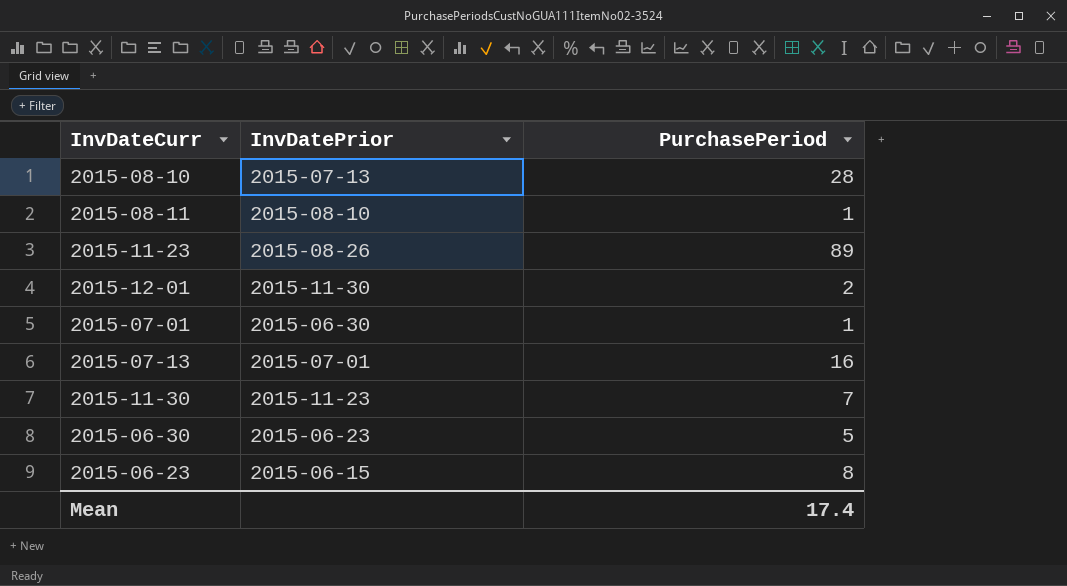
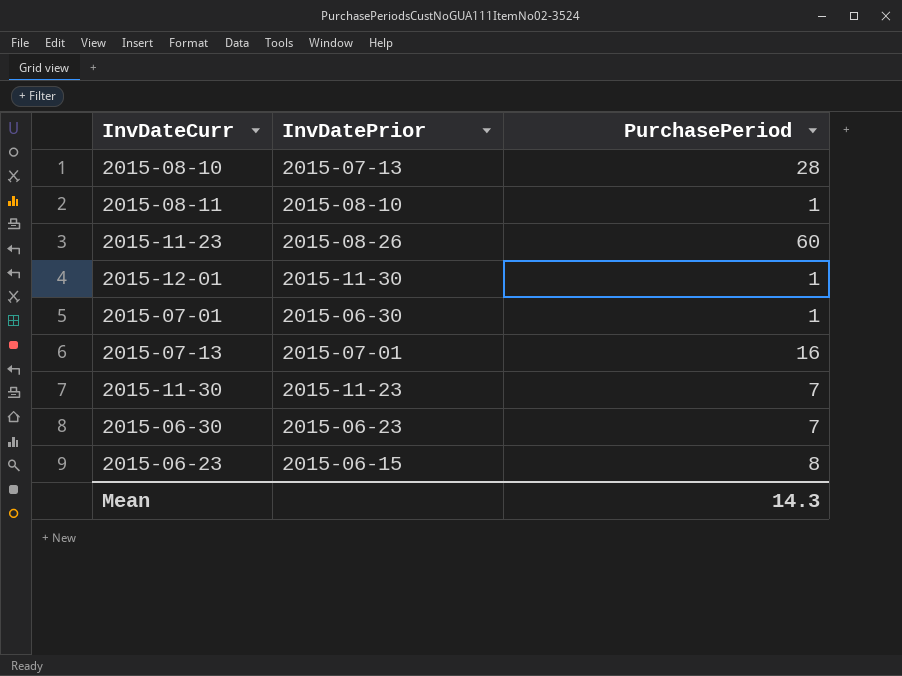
2015-11-23 | PurchasePeriod: 89 -> 60
2015-12-01 | PurchasePeriod: 2 -> 1
2015-06-30 | PurchasePeriod: 5 -> 7
Mean | PurchasePeriod: 17.4 -> 14.3

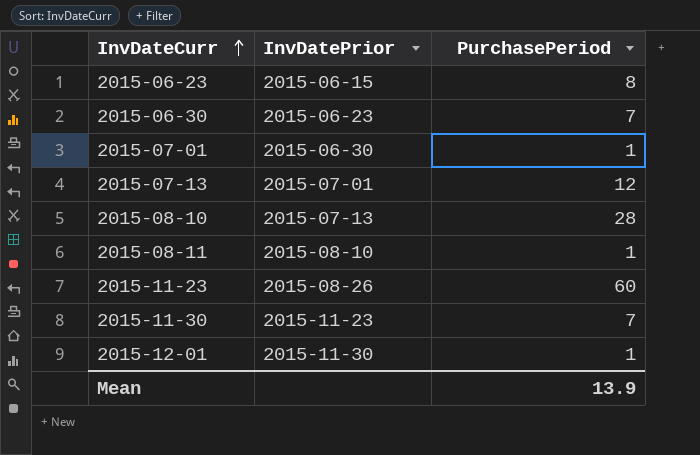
row order: none -> InvDateCurr ascending
2015-07-13 | PurchasePeriod: 16 -> 12
Mean | PurchasePeriod: 14.3 -> 13.9

